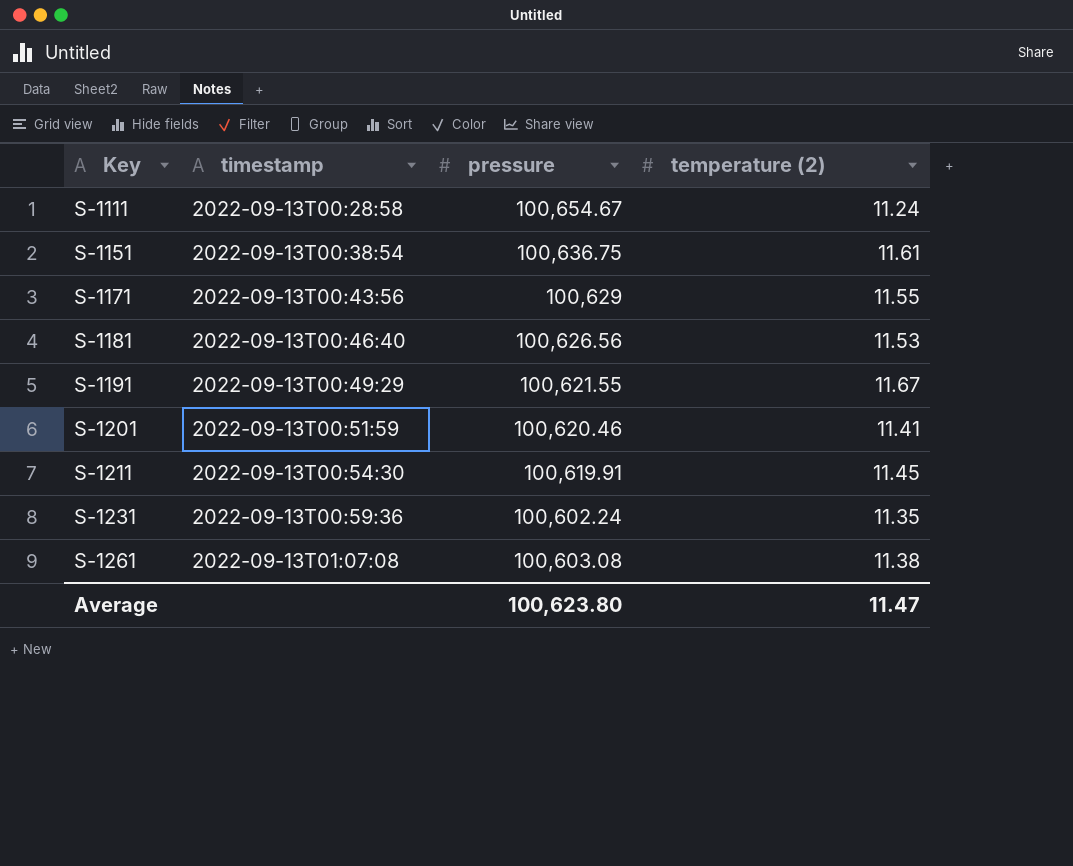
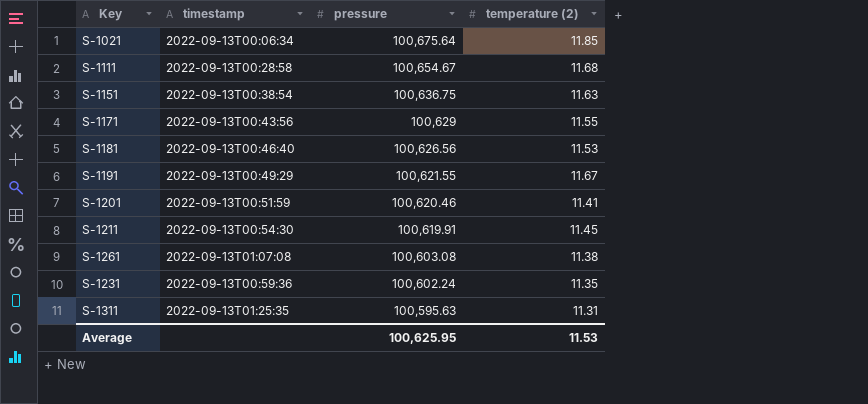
row order: Key ascending -> pressure descending
row S-1021: none -> 2022-09-13T00:06:34 | 100,675.64 | 11.85
S-1111 | temperature (2): 11.24 -> 11.68
S-1151 | temperature (2): 11.61 -> 11.63
row S-1311: none -> 2022-09-13T01:25:35 | 100,595.63 | 11.31
Average | pressure: 100,623.80 -> 100,625.95
Average | temperature (2): 11.47 -> 11.53

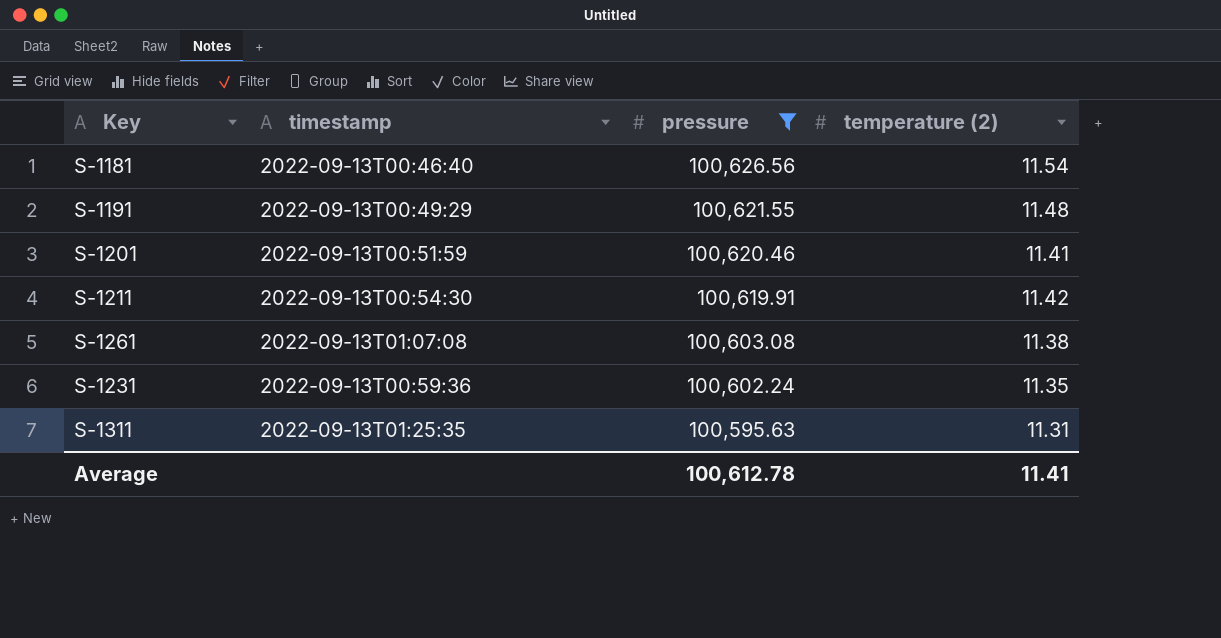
filter: none -> pressure <= 100,626.56
S-1181 | temperature (2): 11.53 -> 11.54
S-1191 | temperature (2): 11.67 -> 11.48
S-1211 | temperature (2): 11.45 -> 11.42
Average | pressure: 100,625.95 -> 100,612.78
Average | temperature (2): 11.53 -> 11.41

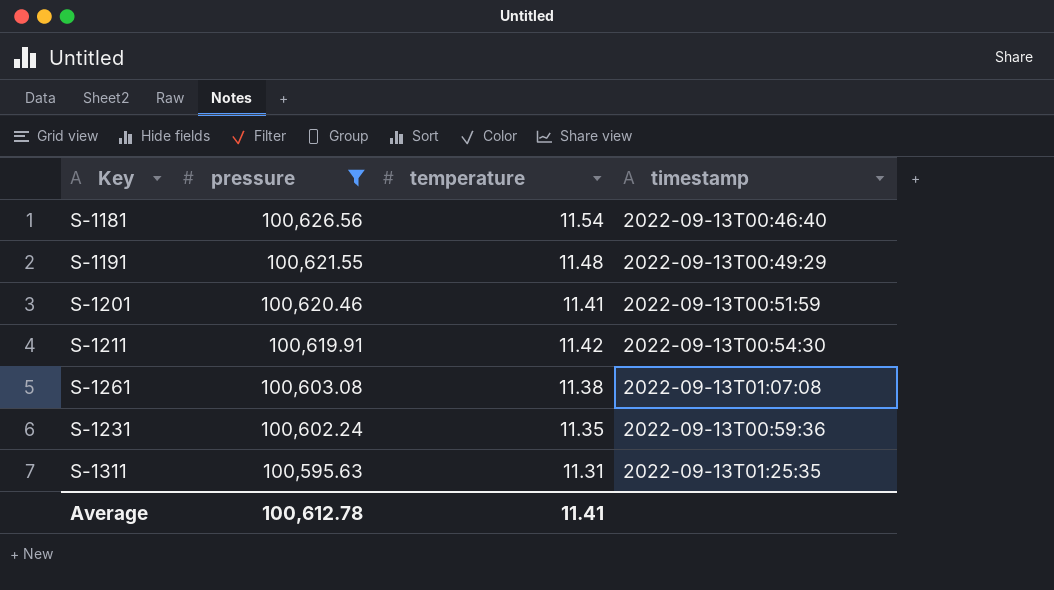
column name: temperature (2) -> temperature
column timestamp | position: 2 -> 4

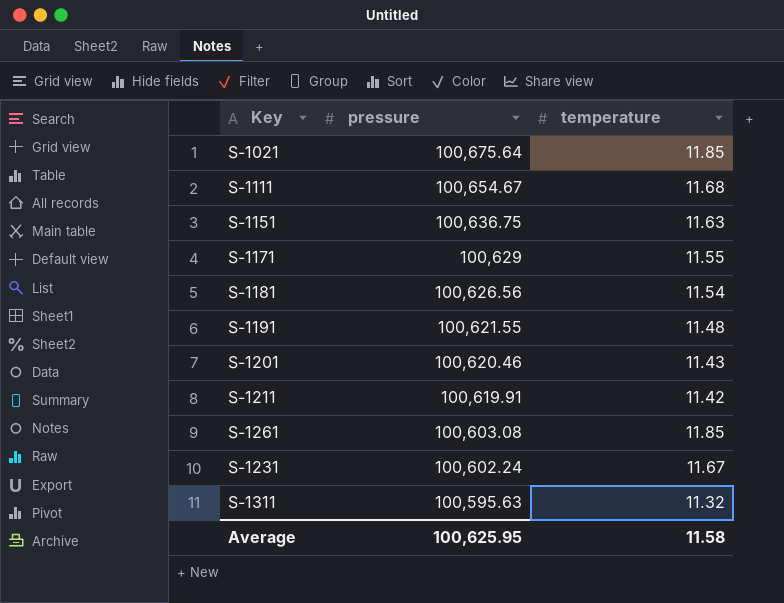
filter: pressure <= 100,626.56 -> none
column timestamp | position: 4 -> none
S-1201 | temperature: 11.41 -> 11.43
S-1261 | temperature: 11.38 -> 11.85
S-1231 | temperature: 11.35 -> 11.67
S-1311 | temperature: 11.31 -> 11.32
Average | pressure: 100,612.78 -> 100,625.95
Average | temperature: 11.41 -> 11.58

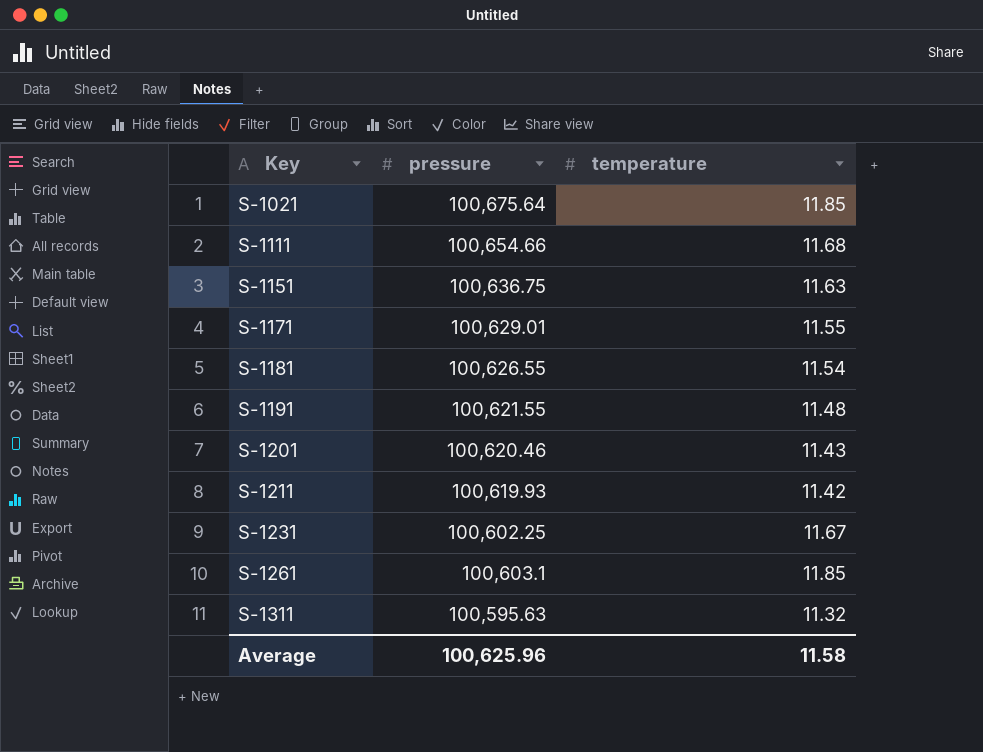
row order: pressure descending -> Key ascending
S-1111 | pressure: 100,654.67 -> 100,654.66
S-1171 | pressure: 100,629 -> 100,629.01
S-1181 | pressure: 100,626.56 -> 100,626.55
S-1211 | pressure: 100,619.91 -> 100,619.93
S-1231 | pressure: 100,602.24 -> 100,602.25
S-1261 | pressure: 100,603.08 -> 100,603.1
Average | pressure: 100,625.95 -> 100,625.96

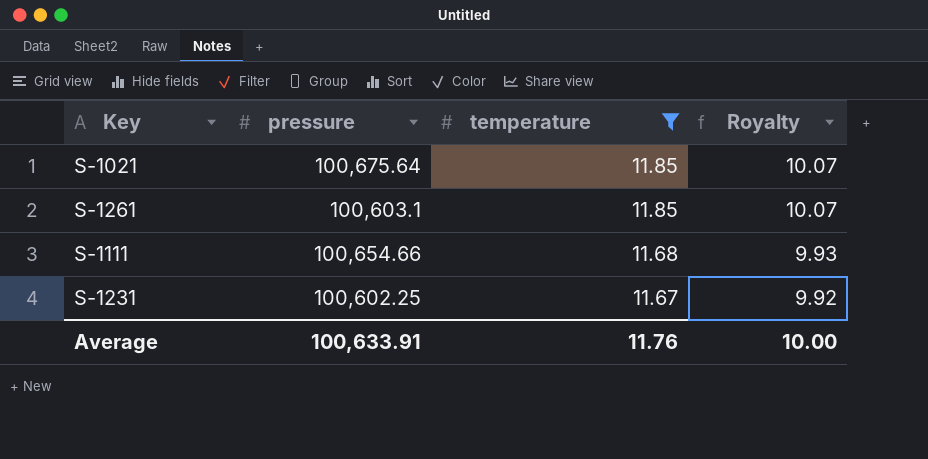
filter: none -> temperature >= 11.67
row order: Key ascending -> temperature descending
column Royalty | formula: none -> [temperature] * 0.85
Average | pressure: 100,625.96 -> 100,633.91
Average | temperature: 11.58 -> 11.76

